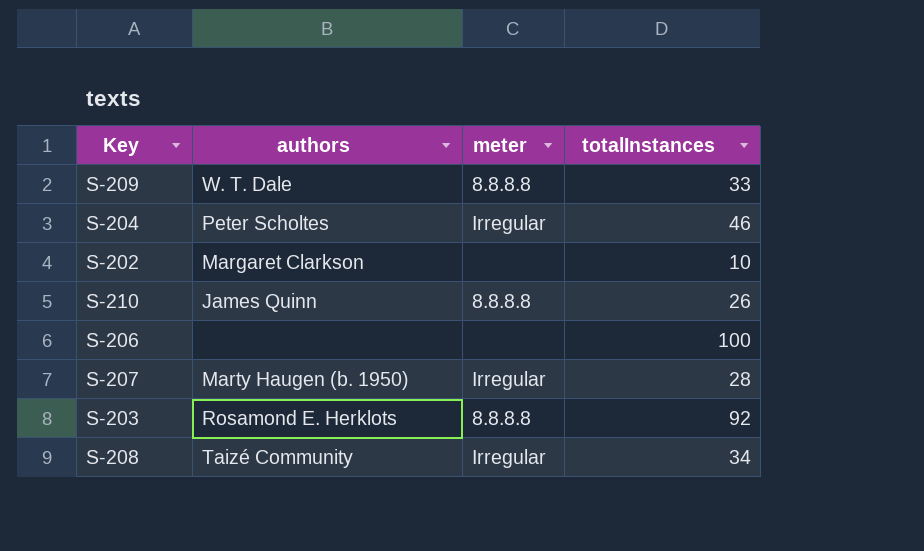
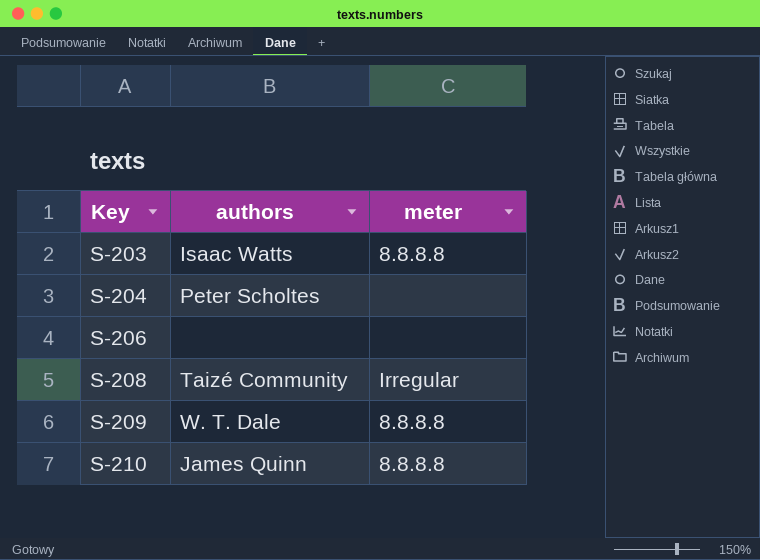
row order: none -> Key ascending
column totalInstances | position: 4 -> none
row S-202: Margaret Clarkson | none | 10 -> none
row S-207: Marty Haugen (b. 1950) | Irregular | 28 -> none
S-203 | authors: Rosamond E. Herklots -> Isaac Watts
S-204 | meter: Irregular -> none

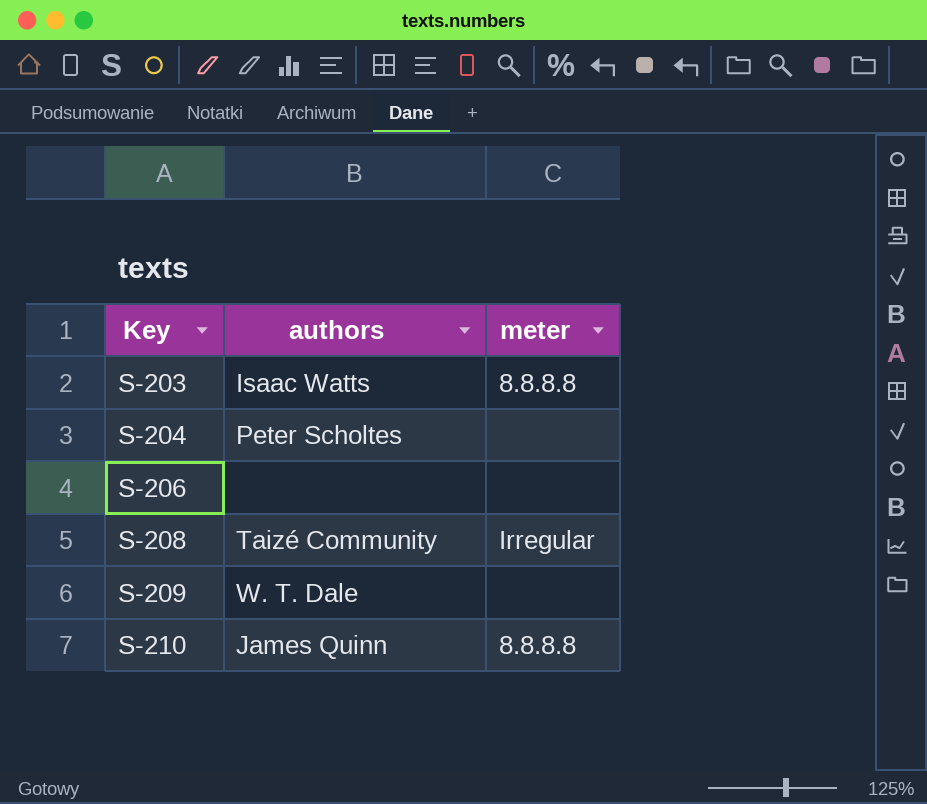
S-209 | meter: 8.8.8.8 -> none

